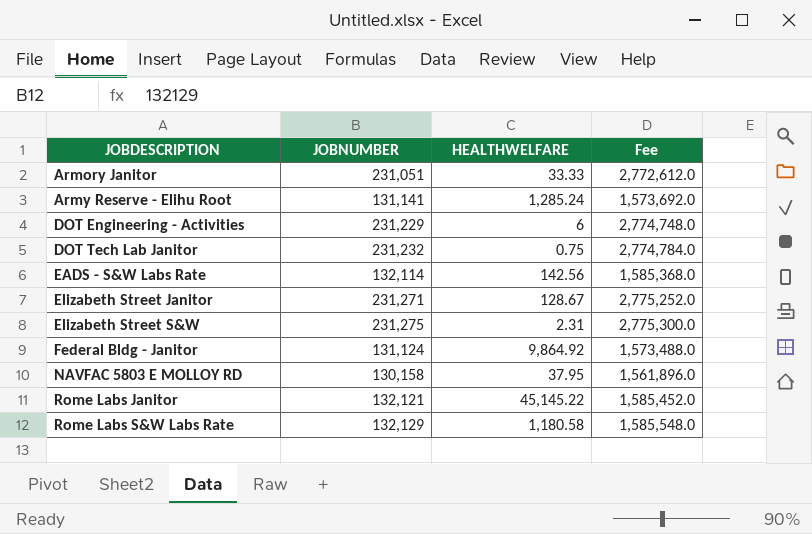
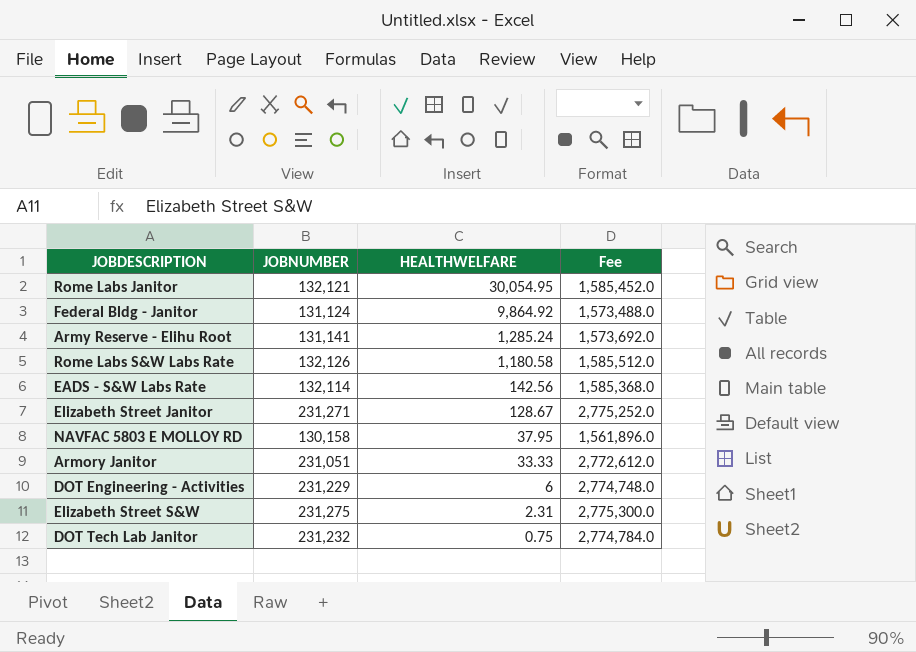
row order: JOBDESCRIPTION ascending -> HEALTHWELFARE descending
Rome Labs Janitor | HEALTHWELFARE: 45,145.22 -> 30,054.95
Rome Labs S&W Labs Rate | JOBNUMBER: 132,129 -> 132,126
Rome Labs S&W Labs Rate | Fee: 1,585,548.0 -> 1,585,512.0

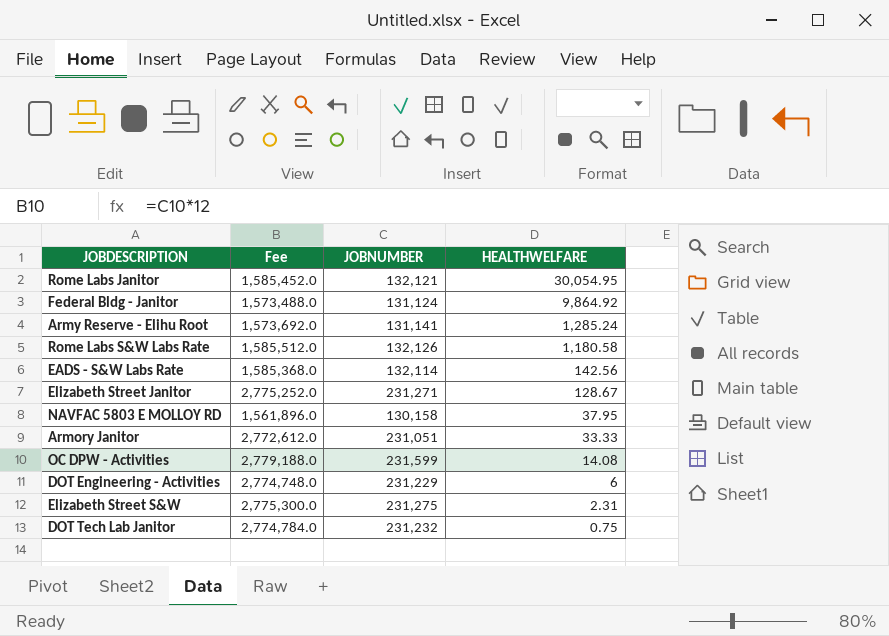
column Fee | position: 4 -> 2
row OC DPW - Activities: none -> 2,779,188.0 | 231,599 | 14.08

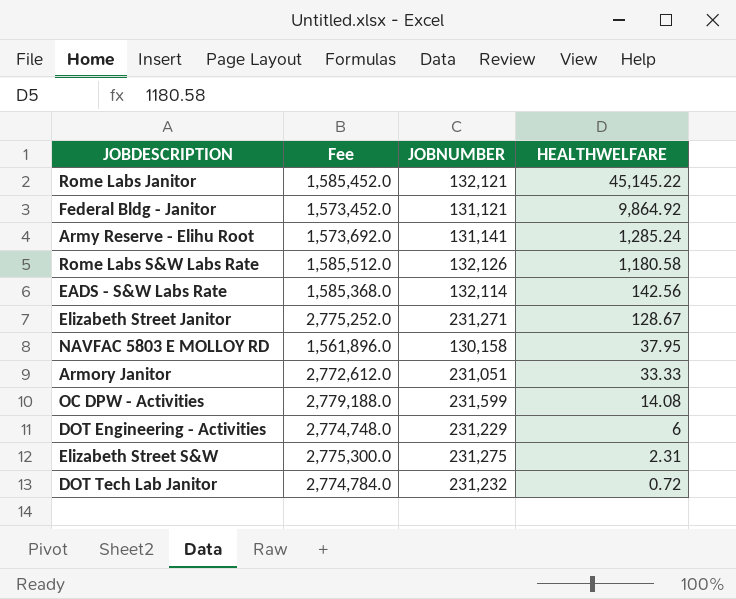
Rome Labs Janitor | HEALTHWELFARE: 30,054.95 -> 45,145.22
Federal Bldg - Janitor | Fee: 1,573,488.0 -> 1,573,452.0
Federal Bldg - Janitor | JOBNUMBER: 131,124 -> 131,121
DOT Tech Lab Janitor | HEALTHWELFARE: 0.75 -> 0.72

